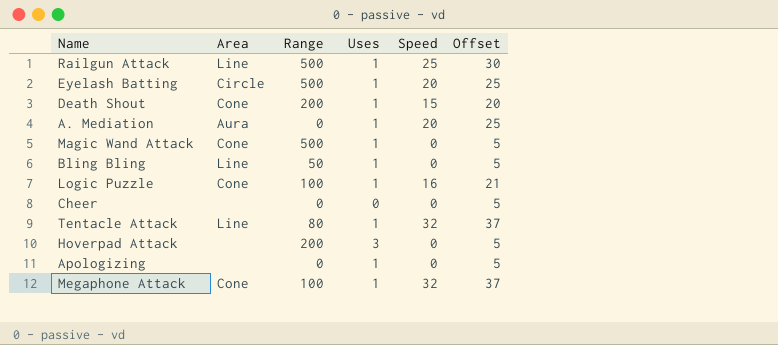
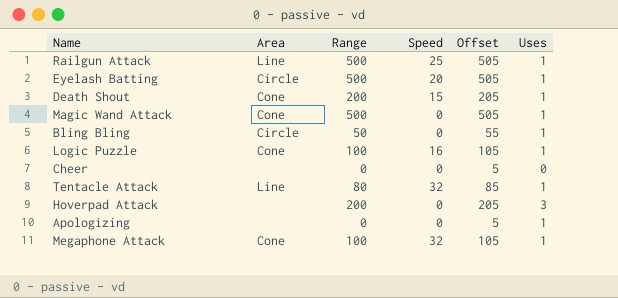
column Offset | formula: [Speed] + 5 -> [Range] + 5
column Uses | position: 4 -> 6
row A. Mediation: Aura | 0 | 1 | 20 | 25 -> none
Bling Bling | Area: Line -> Circle

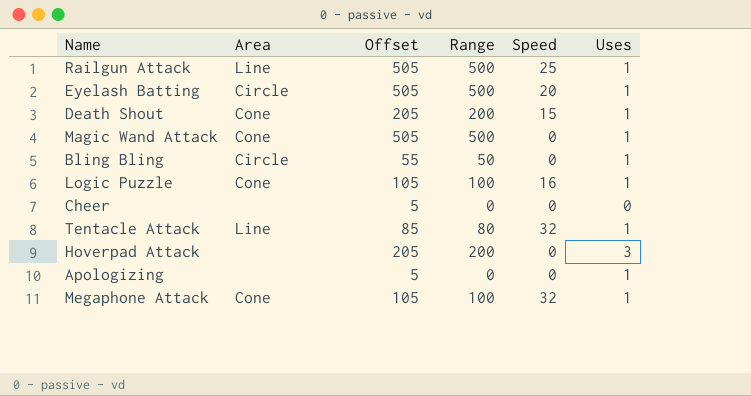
column Offset | position: 5 -> 3

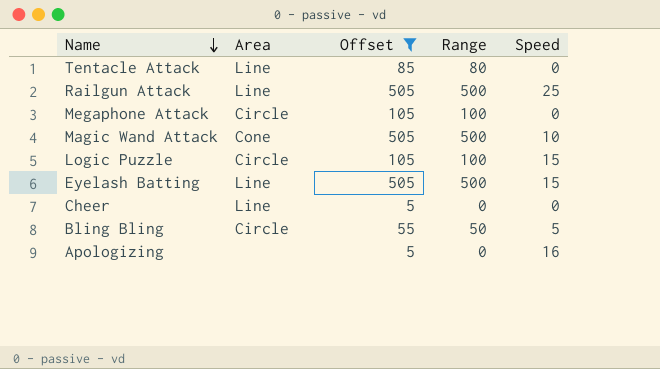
filter: none -> Offset != 205
row order: none -> Name descending
column Uses | position: 6 -> none
Tentacle Attack | Speed: 32 -> 0
Megaphone Attack | Area: Cone -> Circle
Megaphone Attack | Speed: 32 -> 0
Magic Wand Attack | Speed: 0 -> 10
Logic Puzzle | Area: Cone -> Circle
Logic Puzzle | Speed: 16 -> 15
Eyelash Batting | Area: Circle -> Line
Eyelash Batting | Speed: 20 -> 15
Cheer | Area: none -> Line
Bling Bling | Speed: 0 -> 5
Apologizing | Speed: 0 -> 16

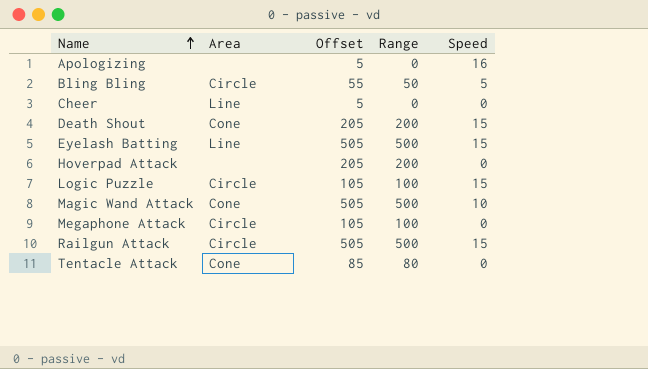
filter: Offset != 205 -> none
row order: Name descending -> Name ascending
Railgun Attack | Area: Line -> Circle
Railgun Attack | Speed: 25 -> 15
Tentacle Attack | Area: Line -> Cone

